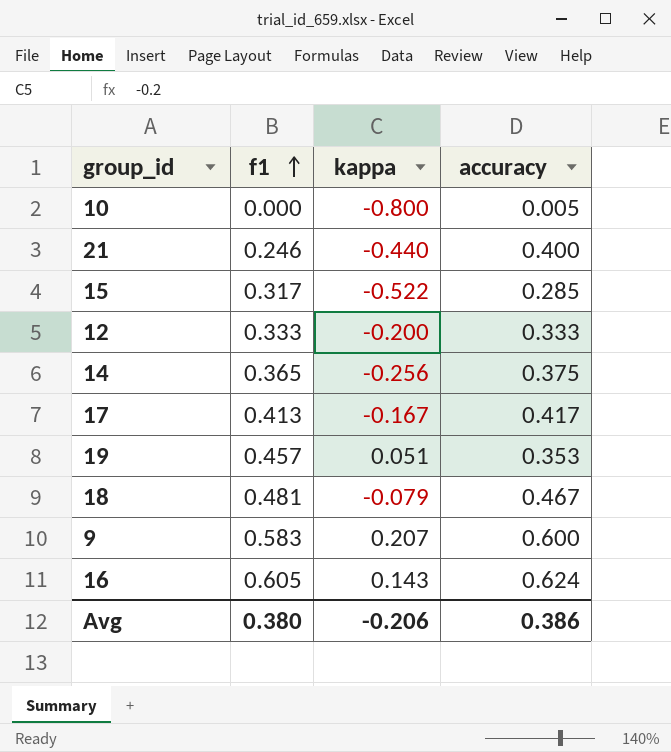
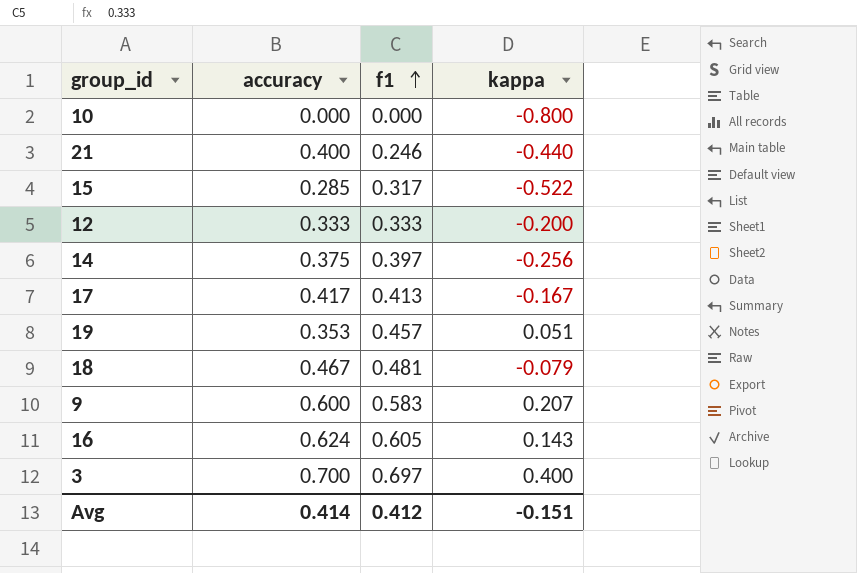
column accuracy | position: 4 -> 2
10 | accuracy: 0.005 -> 0.000
14 | f1: 0.365 -> 0.397
row 3: none -> 0.700 | 0.697 | 0.400
Avg | accuracy: 0.386 -> 0.414
Avg | f1: 0.380 -> 0.412
Avg | kappa: -0.206 -> -0.151

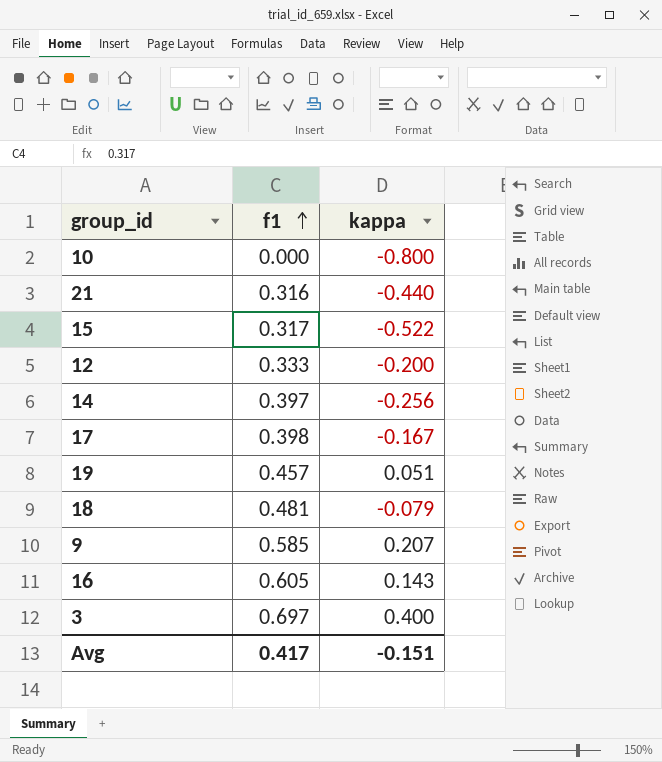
column accuracy | position: 2 -> none
21 | f1: 0.246 -> 0.316
17 | f1: 0.413 -> 0.398
9 | f1: 0.583 -> 0.585
Avg | f1: 0.412 -> 0.417

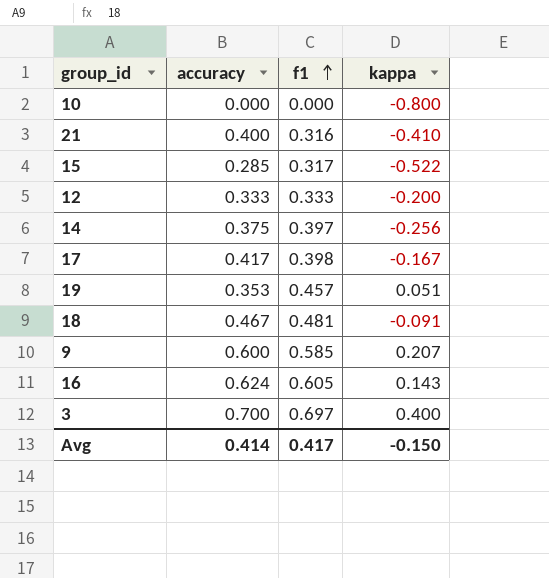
column accuracy | position: none -> 2
21 | kappa: -0.440 -> -0.410
18 | kappa: -0.079 -> -0.091
Avg | kappa: -0.151 -> -0.150

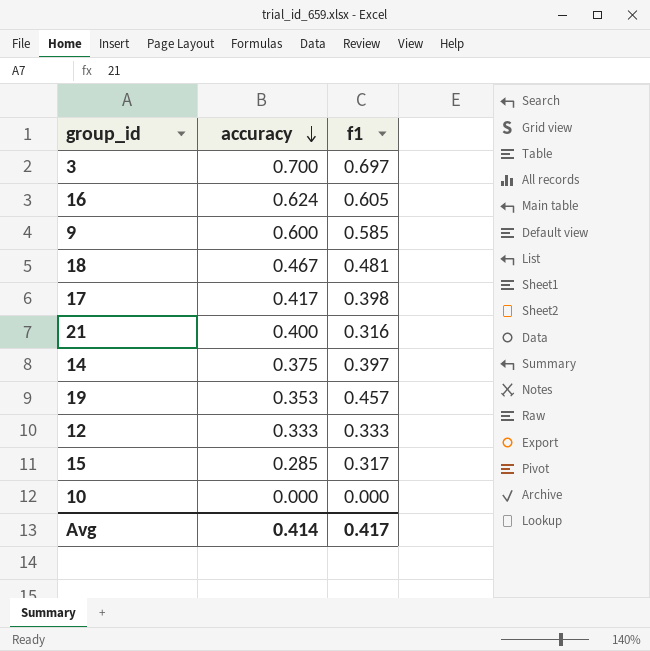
row order: f1 ascending -> accuracy descending
column kappa | position: 4 -> none

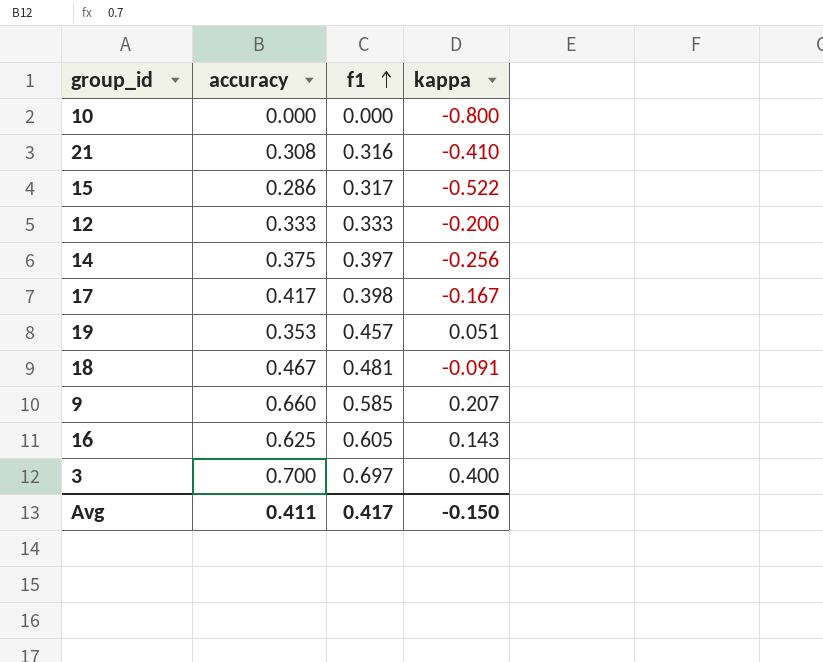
row order: accuracy descending -> f1 ascending
column kappa | position: none -> 4
21 | accuracy: 0.400 -> 0.308
15 | accuracy: 0.285 -> 0.286
9 | accuracy: 0.600 -> 0.660
16 | accuracy: 0.624 -> 0.625
Avg | accuracy: 0.414 -> 0.411

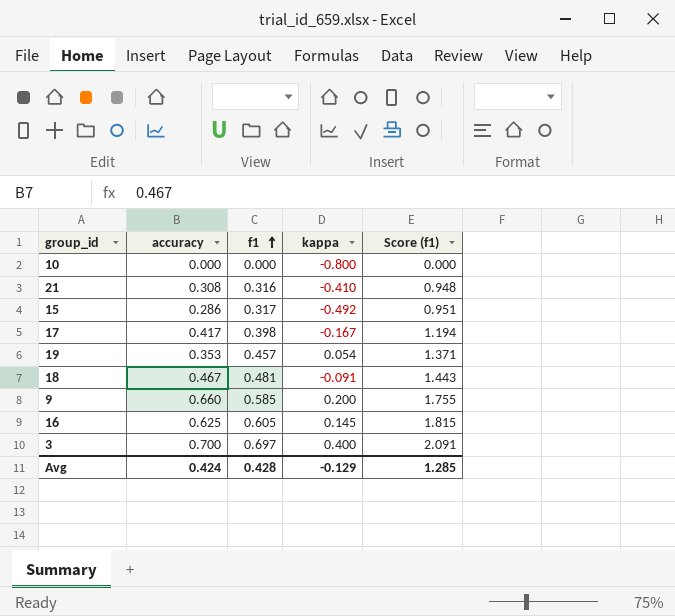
column Score (f1) | formula: none -> [f1] * 3
row 12: 0.333 | 0.333 | -0.200 -> none
row 14: 0.375 | 0.397 | -0.256 -> none
15 | kappa: -0.522 -> -0.492
19 | kappa: 0.051 -> 0.054
9 | kappa: 0.207 -> 0.200
16 | kappa: 0.143 -> 0.145
Avg | accuracy: 0.411 -> 0.424
Avg | f1: 0.417 -> 0.428
Avg | kappa: -0.150 -> -0.129

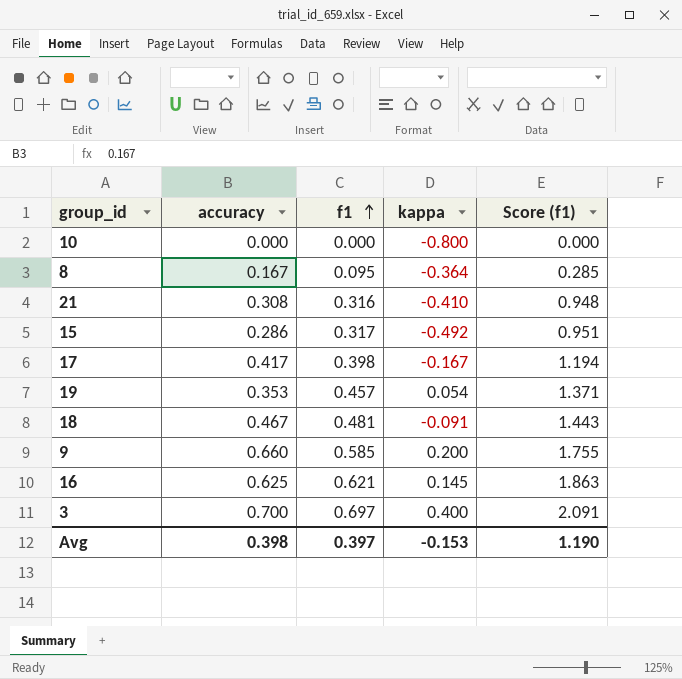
row 8: none -> 0.167 | 0.095 | -0.364 | 0.285
16 | f1: 0.605 -> 0.621
16 | Score (f1): 1.815 -> 1.863
Avg | accuracy: 0.424 -> 0.398
Avg | f1: 0.428 -> 0.397
Avg | kappa: -0.129 -> -0.153
Avg | Score (f1): 1.285 -> 1.190

